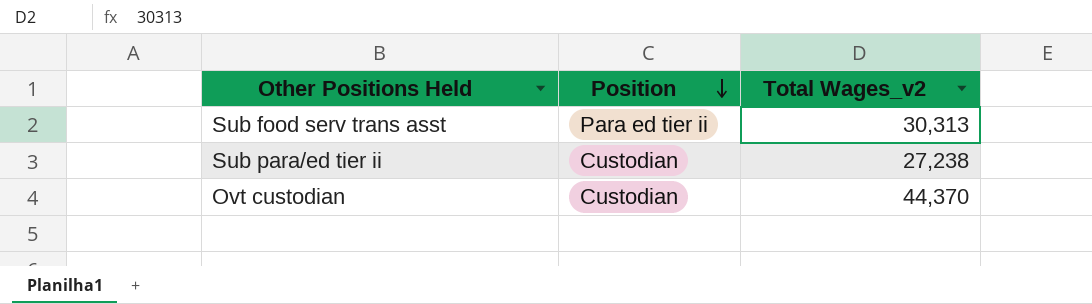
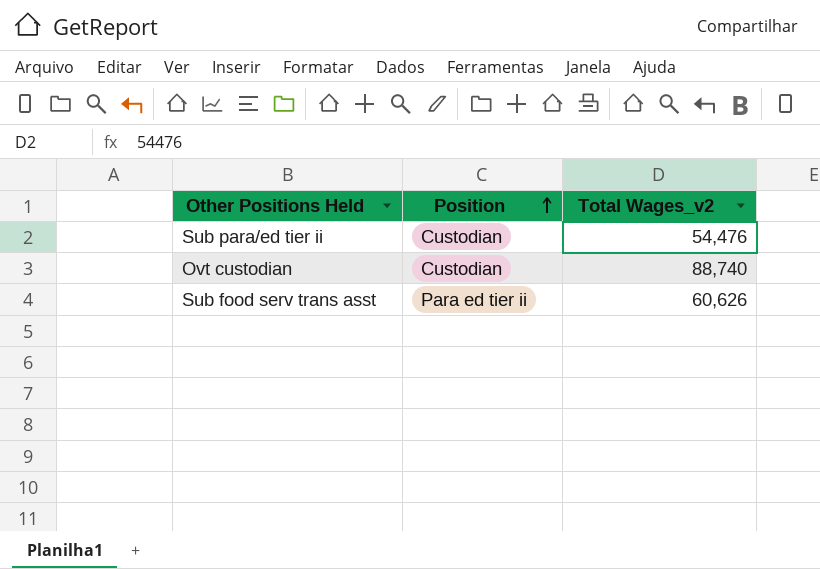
row order: Position descending -> Position ascending
Sub para/ed tier ii | Total Wages_v2: 27,238 -> 54,476
Ovt custodian | Total Wages_v2: 44,370 -> 88,740
Sub food serv trans asst | Total Wages_v2: 30,313 -> 60,626

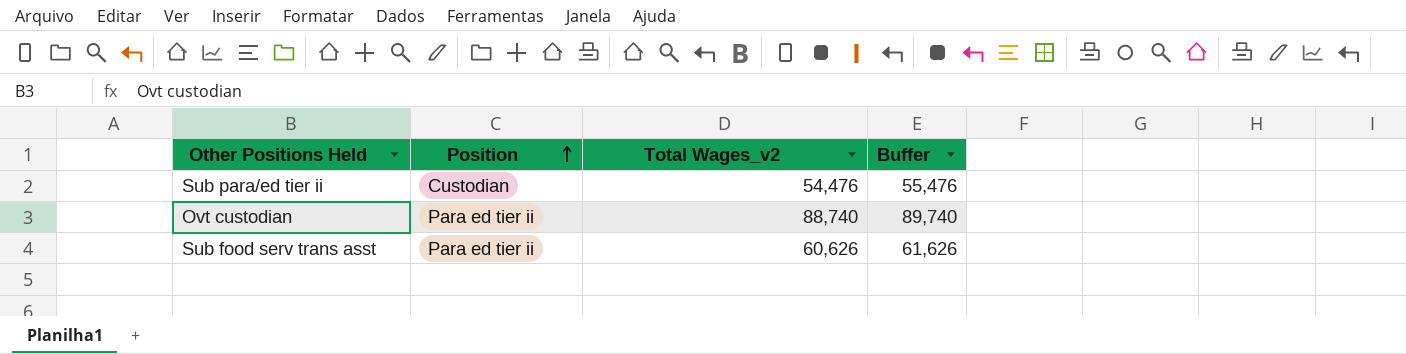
column Buffer | formula: none -> [Total Wages_v2] + 1000
Ovt custodian | Position: Custodian -> Para ed tier ii

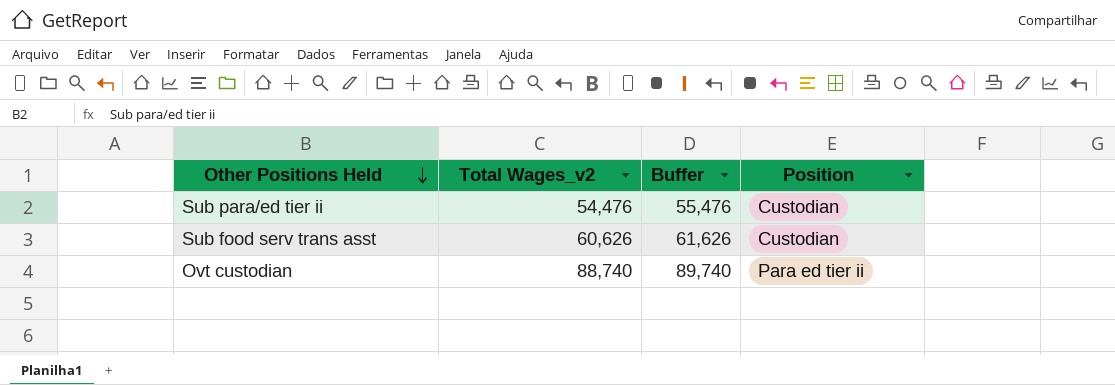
row order: Position ascending -> Other Positions Held descending
column Position | position: 2 -> 4
Sub food serv trans asst | Position: Para ed tier ii -> Custodian

